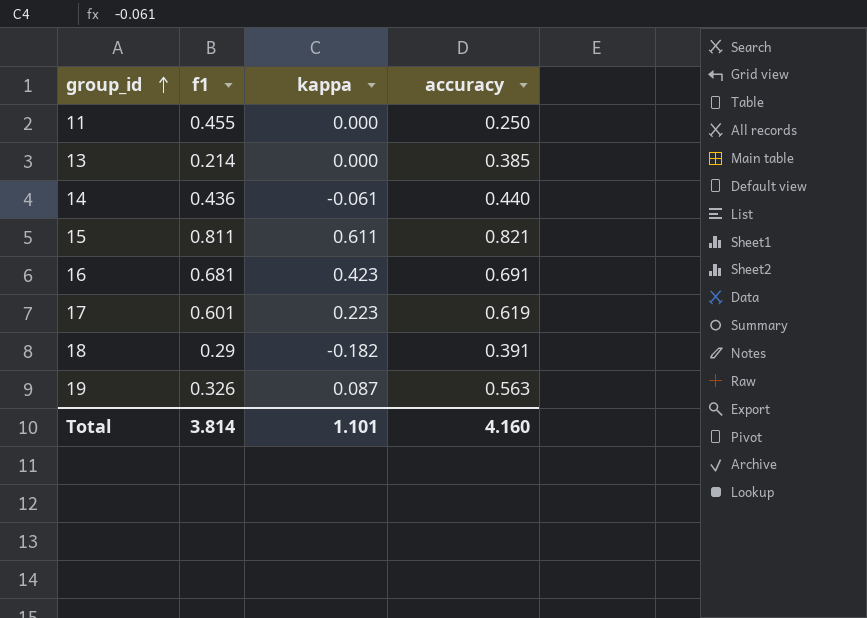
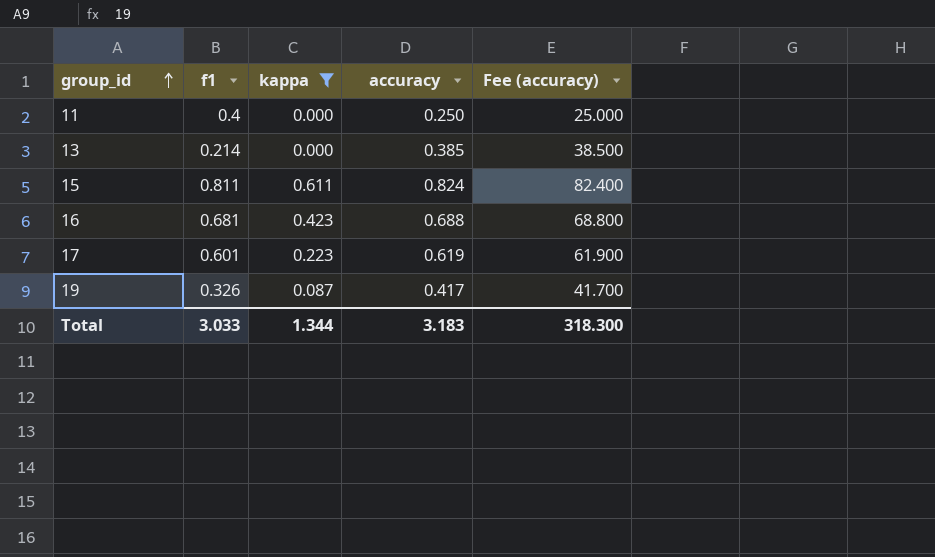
filter: none -> kappa >= 0.000
column Fee (accuracy) | formula: none -> [accuracy] * 100
11 | f1: 0.455 -> 0.4
15 | accuracy: 0.821 -> 0.824
16 | accuracy: 0.691 -> 0.688
19 | accuracy: 0.563 -> 0.417
Total | f1: 3.814 -> 3.033
Total | kappa: 1.101 -> 1.344
Total | accuracy: 4.160 -> 3.183

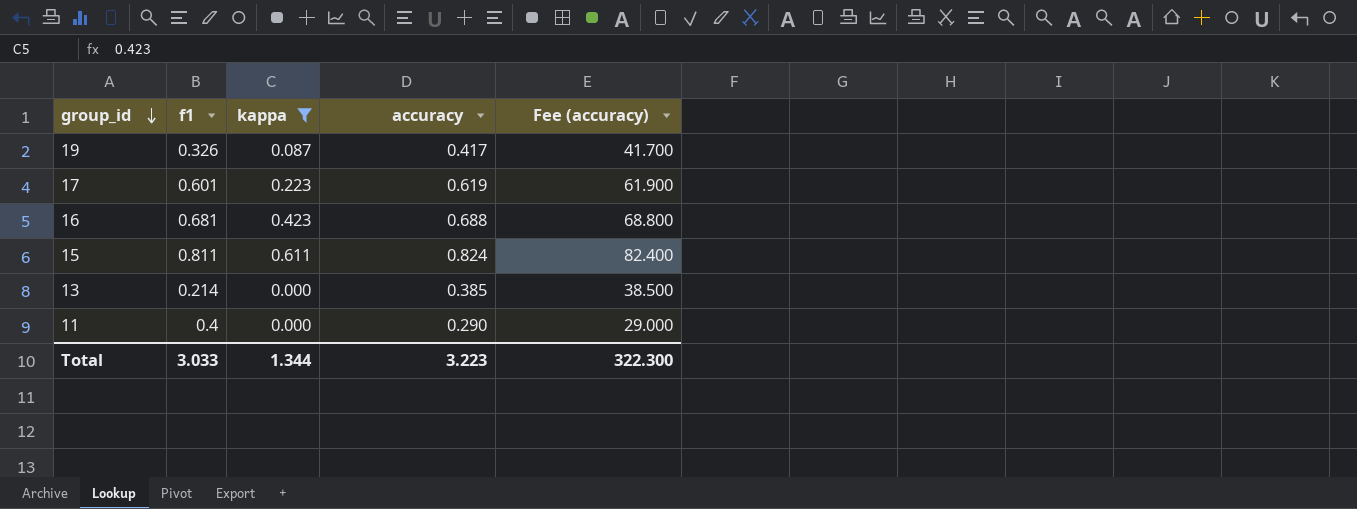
row order: group_id ascending -> group_id descending
11 | accuracy: 0.250 -> 0.290
11 | Fee (accuracy): 25.000 -> 29.000
Total | accuracy: 3.183 -> 3.223
Total | Fee (accuracy): 318.300 -> 322.300

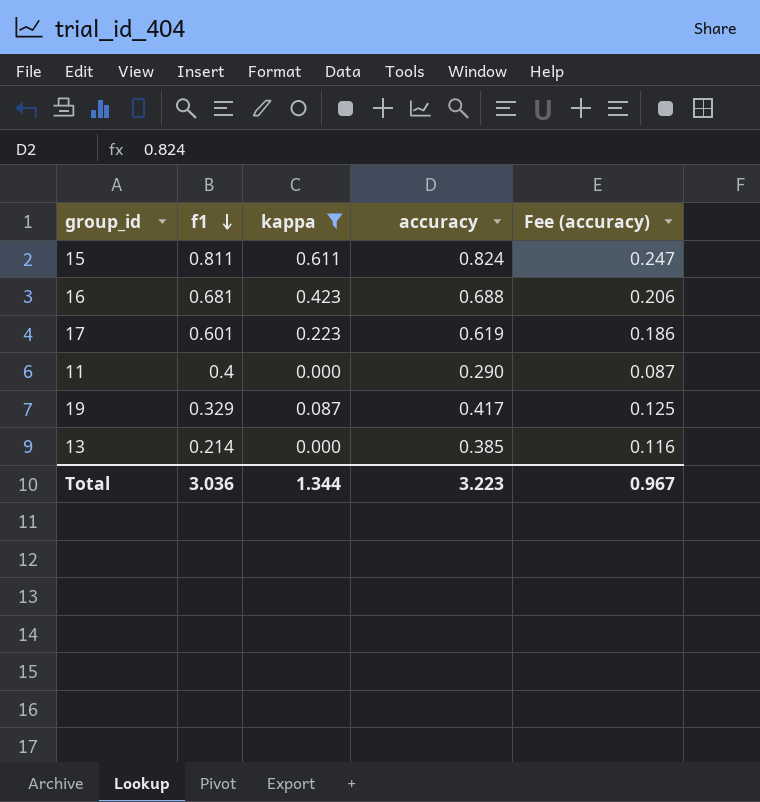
row order: group_id descending -> f1 descending
column Fee (accuracy) | formula: [accuracy] * 100 -> [accuracy] * 0.3
19 | f1: 0.326 -> 0.329
Total | f1: 3.033 -> 3.036
Total | Fee (accuracy): 322.300 -> 0.967

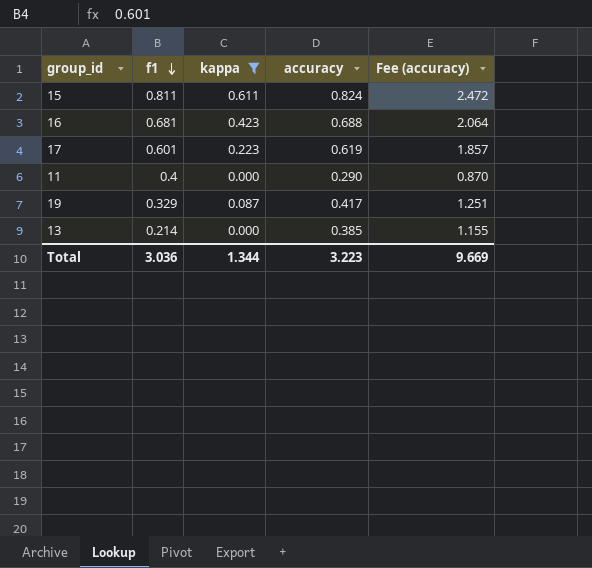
column Fee (accuracy) | formula: [accuracy] * 0.3 -> [accuracy] * 3
Total | Fee (accuracy): 0.967 -> 9.669

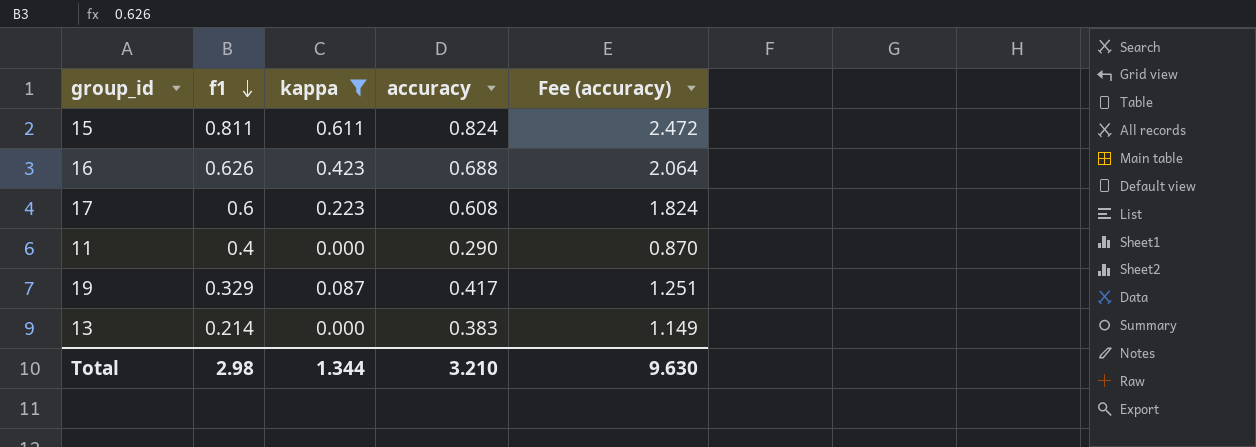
16 | f1: 0.681 -> 0.626
17 | f1: 0.601 -> 0.6
17 | accuracy: 0.619 -> 0.608
17 | Fee (accuracy): 1.857 -> 1.824
13 | accuracy: 0.385 -> 0.383
13 | Fee (accuracy): 1.155 -> 1.149
Total | f1: 3.036 -> 2.98
Total | accuracy: 3.223 -> 3.210
Total | Fee (accuracy): 9.669 -> 9.630

